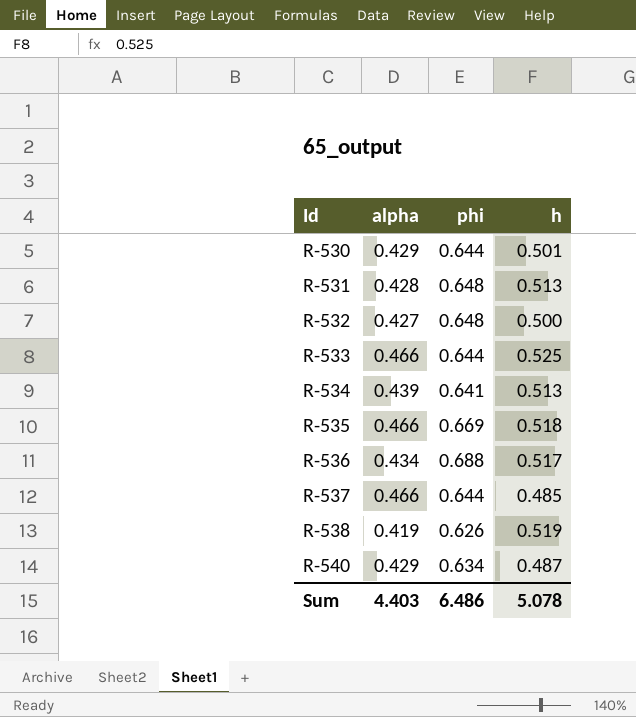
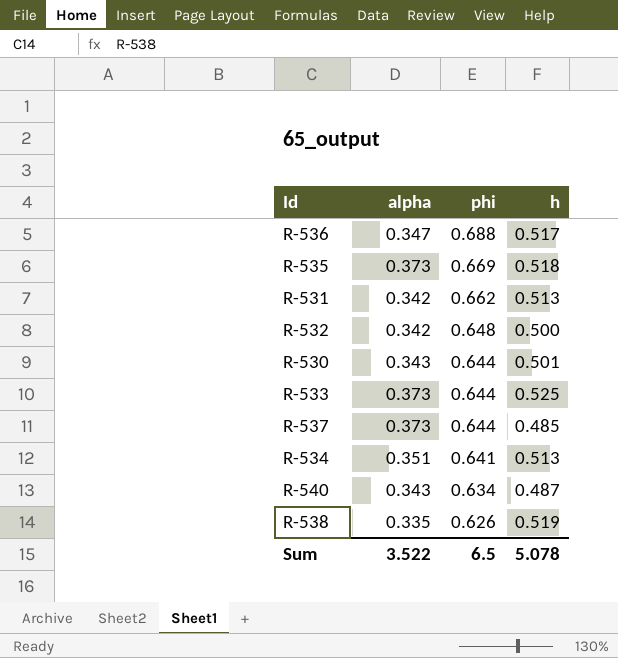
row order: Id ascending -> phi descending
R-536 | alpha: 0.434 -> 0.347
R-535 | alpha: 0.466 -> 0.373
R-531 | alpha: 0.428 -> 0.342
R-531 | phi: 0.648 -> 0.662
R-532 | alpha: 0.427 -> 0.342
R-530 | alpha: 0.429 -> 0.343
R-533 | alpha: 0.466 -> 0.373
R-537 | alpha: 0.466 -> 0.373
R-534 | alpha: 0.439 -> 0.351
R-540 | alpha: 0.429 -> 0.343
R-538 | alpha: 0.419 -> 0.335
Sum | alpha: 4.403 -> 3.522
Sum | phi: 6.486 -> 6.5

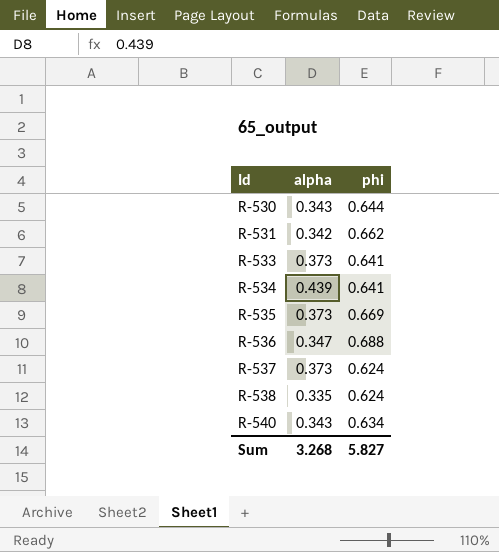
row order: phi descending -> Id ascending
column h | position: 4 -> none
row R-532: 0.342 | 0.648 | 0.500 -> none
R-533 | phi: 0.644 -> 0.641
R-534 | alpha: 0.351 -> 0.439
R-537 | phi: 0.644 -> 0.624
R-538 | phi: 0.626 -> 0.624
Sum | alpha: 3.522 -> 3.268
Sum | phi: 6.5 -> 5.827

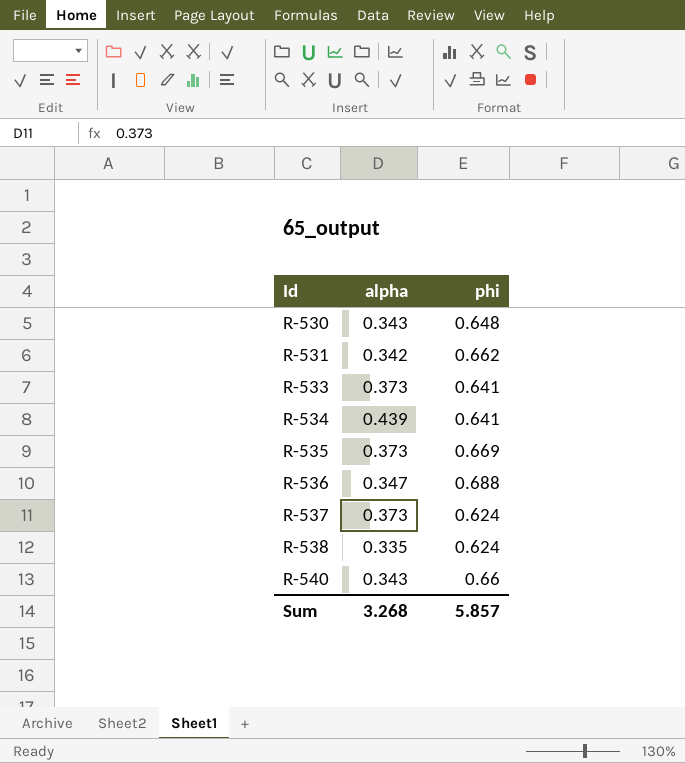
R-530 | phi: 0.644 -> 0.648
R-540 | phi: 0.634 -> 0.66
Sum | phi: 5.827 -> 5.857

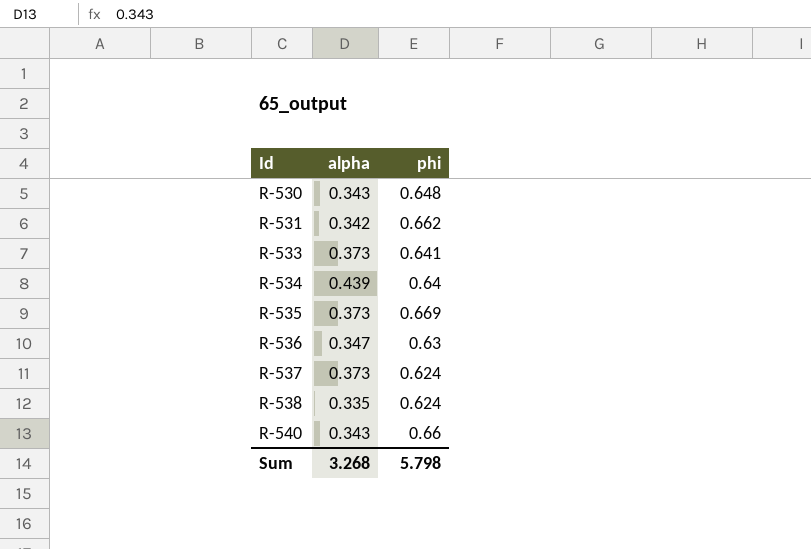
R-534 | phi: 0.641 -> 0.64
R-536 | phi: 0.688 -> 0.63
Sum | phi: 5.857 -> 5.798

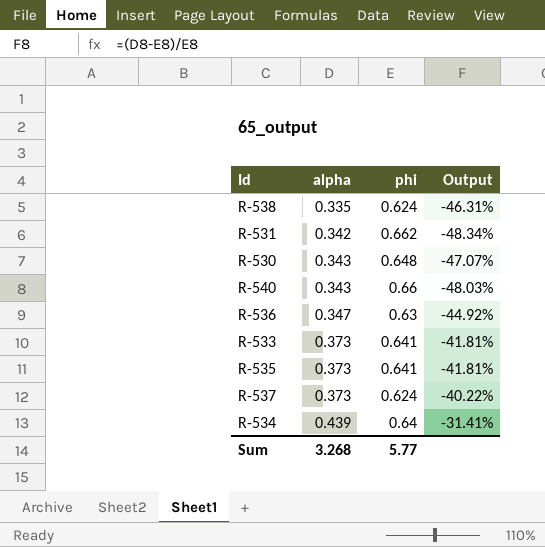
row order: Id ascending -> alpha ascending
column Output | formula: none -> ([alpha] - [phi]) / [phi]
R-535 | phi: 0.669 -> 0.641
Sum | phi: 5.798 -> 5.77

